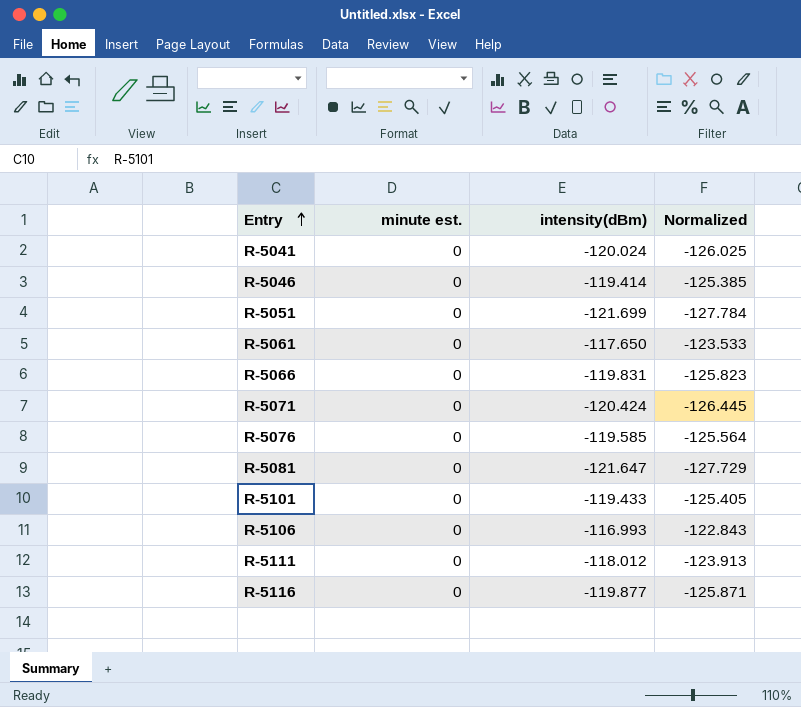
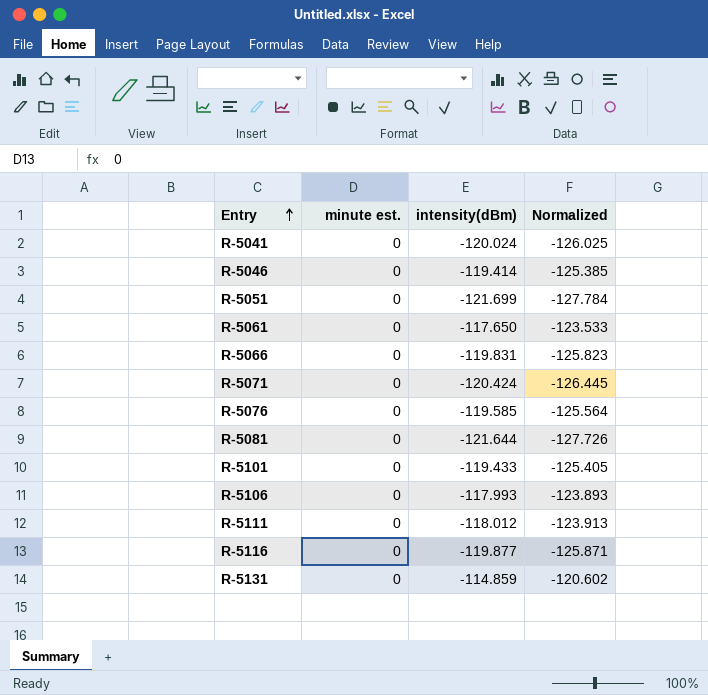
R-5081 | intensity(dBm): -121.647 -> -121.644
R-5081 | Normalized: -127.729 -> -127.726
R-5106 | intensity(dBm): -116.993 -> -117.993
R-5106 | Normalized: -122.843 -> -123.893
row R-5131: none -> 0 | -114.859 | -120.602

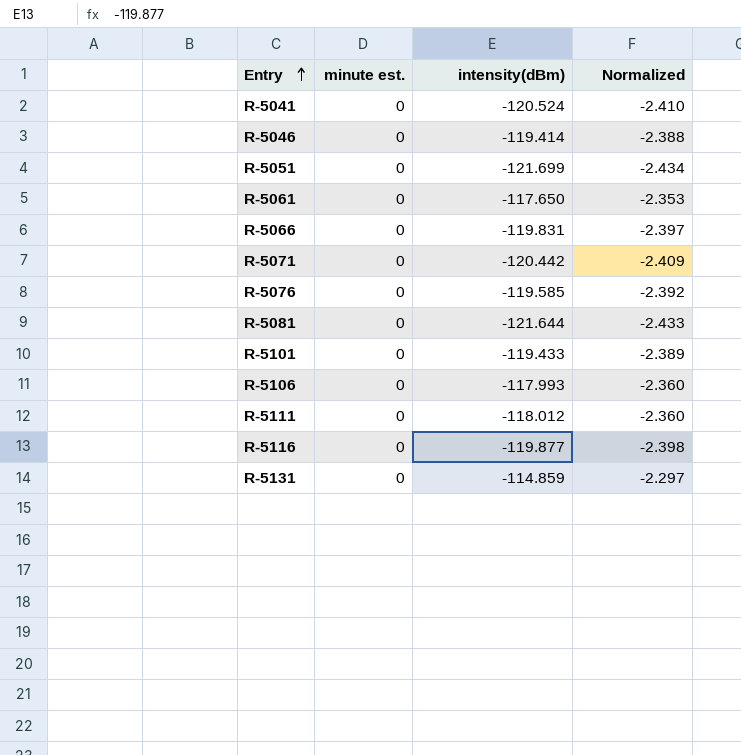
column Normalized | formula: [intensity(dBm)] * 1.05 -> [intensity(dBm)] * 0.02
R-5041 | intensity(dBm): -120.024 -> -120.524
R-5071 | intensity(dBm): -120.424 -> -120.442

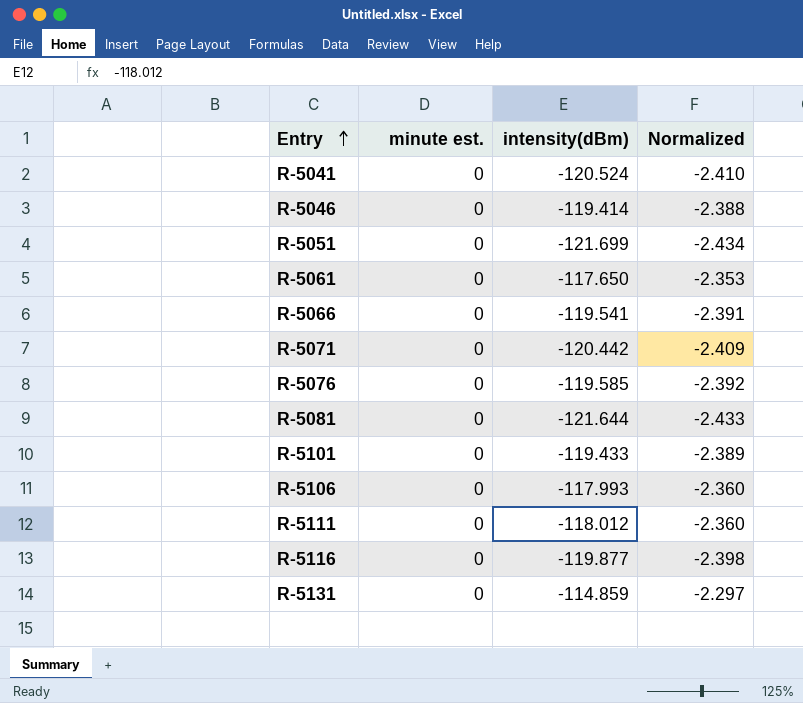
R-5066 | intensity(dBm): -119.831 -> -119.541
R-5066 | Normalized: -2.397 -> -2.391

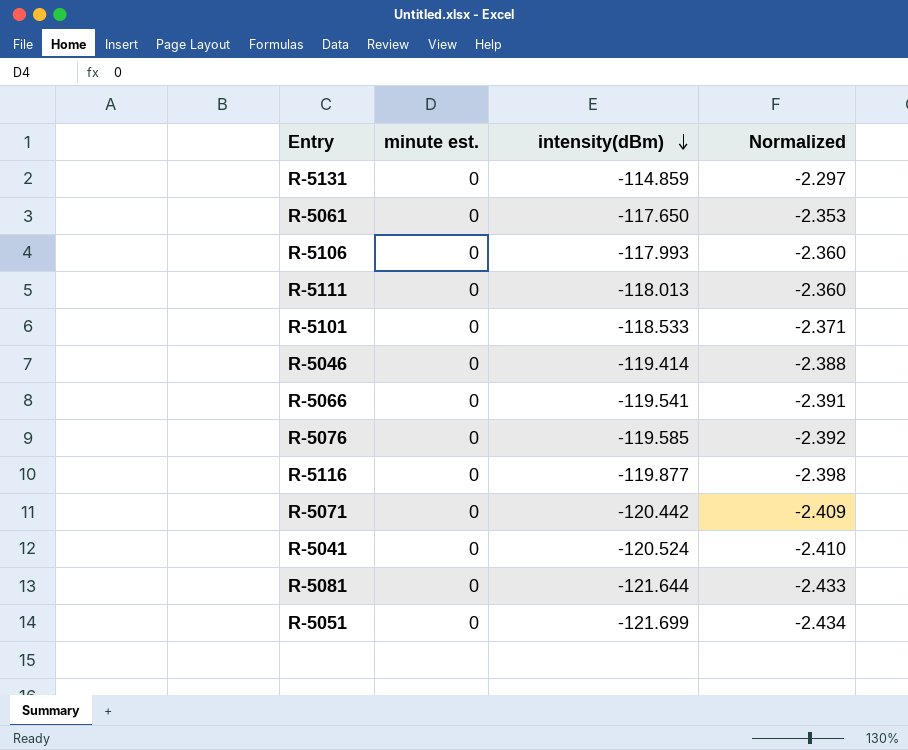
row order: Entry ascending -> intensity(dBm) descending
R-5111 | intensity(dBm): -118.012 -> -118.013
R-5101 | intensity(dBm): -119.433 -> -118.533
R-5101 | Normalized: -2.389 -> -2.371

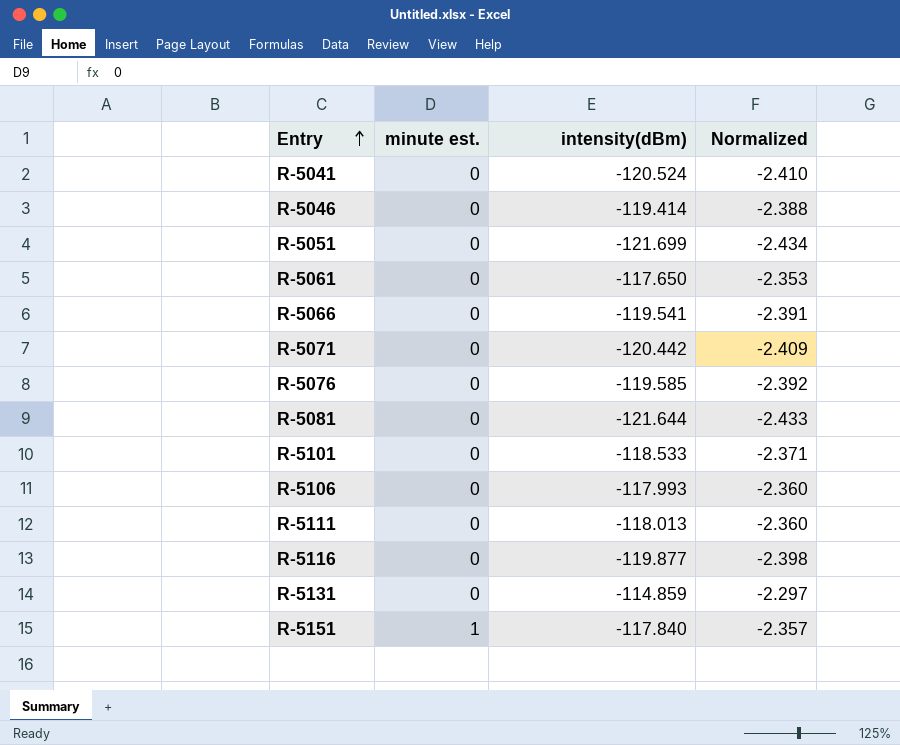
row order: intensity(dBm) descending -> Entry ascending
row R-5151: none -> 1 | -117.840 | -2.357

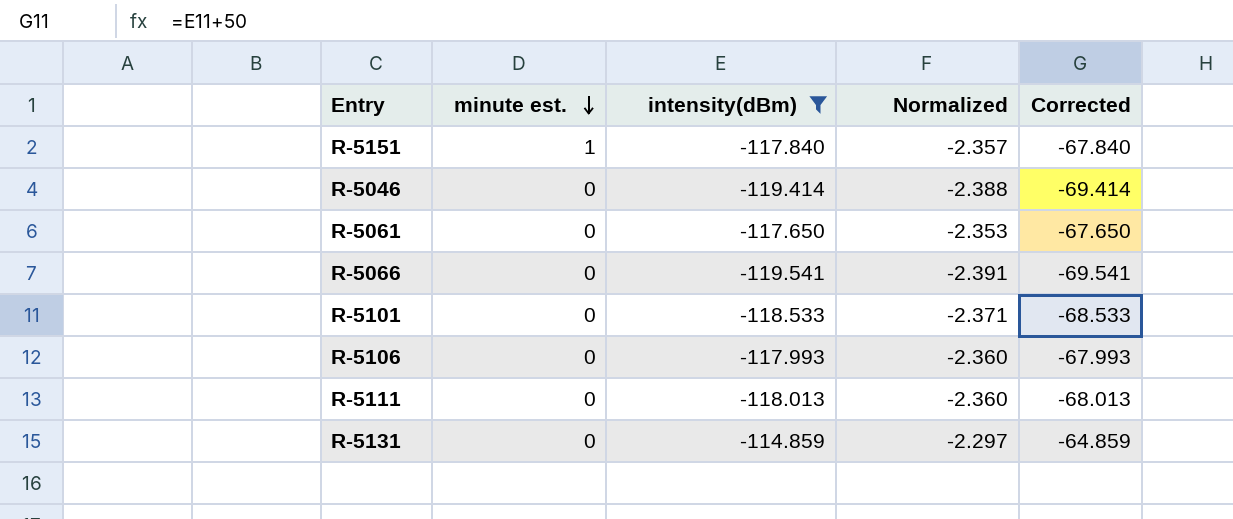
filter: none -> intensity(dBm) >= -119.541
row order: Entry ascending -> minute est. descending
column Corrected | formula: none -> [intensity(dBm)] + 50

